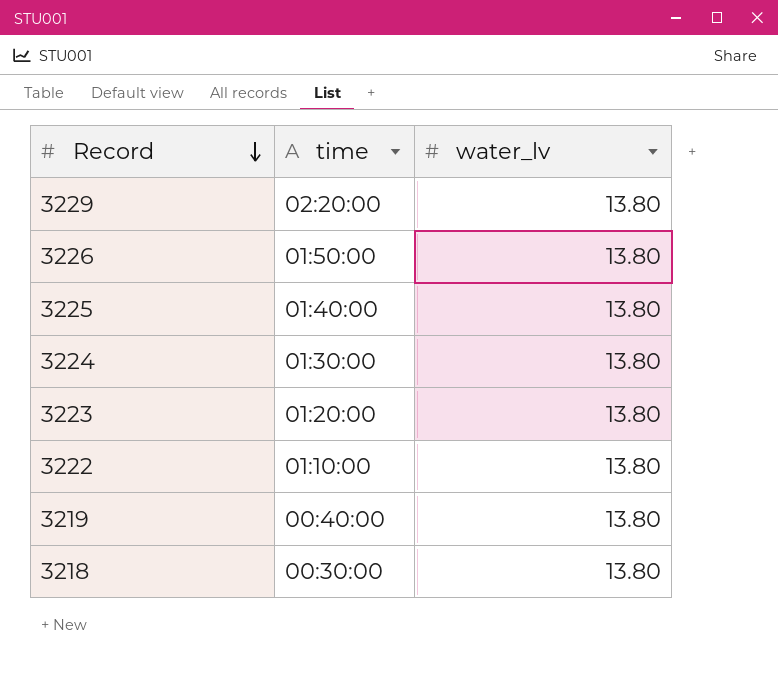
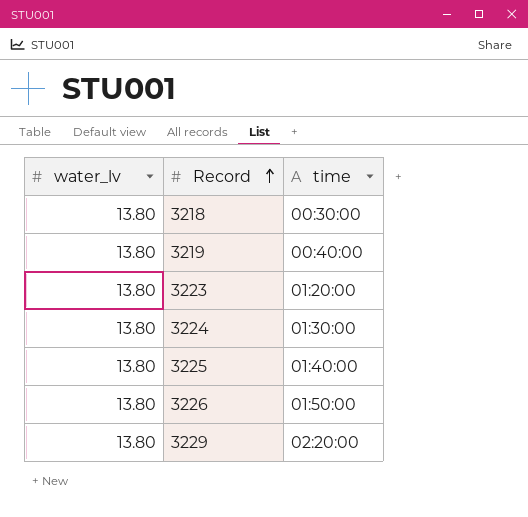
row order: Record descending -> Record ascending
column water_lv | position: 3 -> 1
row 3222: 01:10:00 | 13.80 -> none

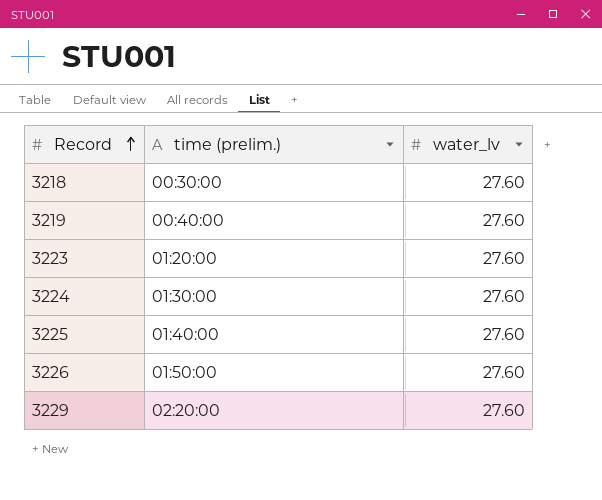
column name: time -> time (prelim.)
column water_lv | position: 1 -> 3
3218 | water_lv: 13.80 -> 27.60
3219 | water_lv: 13.80 -> 27.60
3223 | water_lv: 13.80 -> 27.60
3224 | water_lv: 13.80 -> 27.60
3225 | water_lv: 13.80 -> 27.60
3226 | water_lv: 13.80 -> 27.60
3229 | water_lv: 13.80 -> 27.60

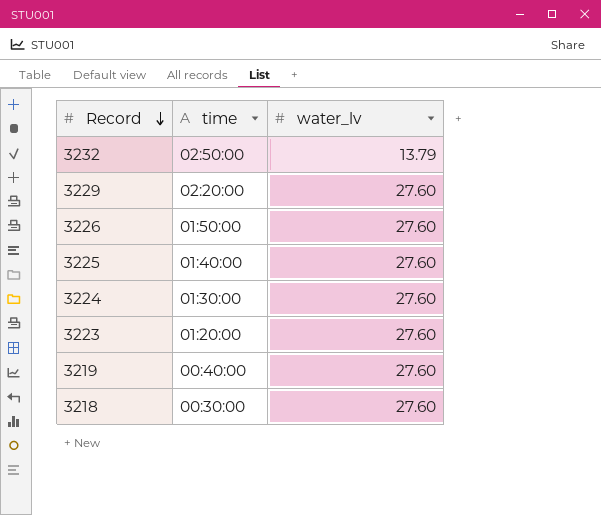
row order: Record ascending -> Record descending
column name: time (prelim.) -> time
row 3232: none -> 02:50:00 | 13.79

